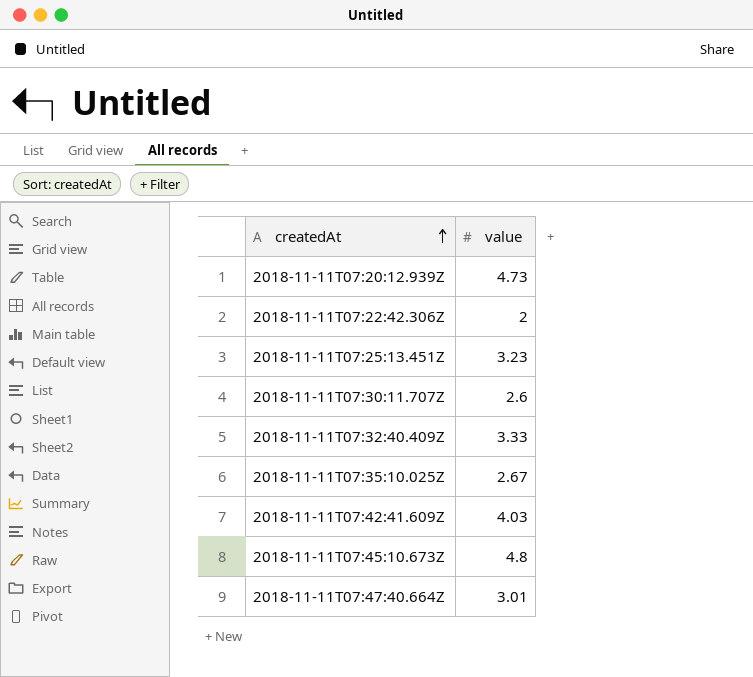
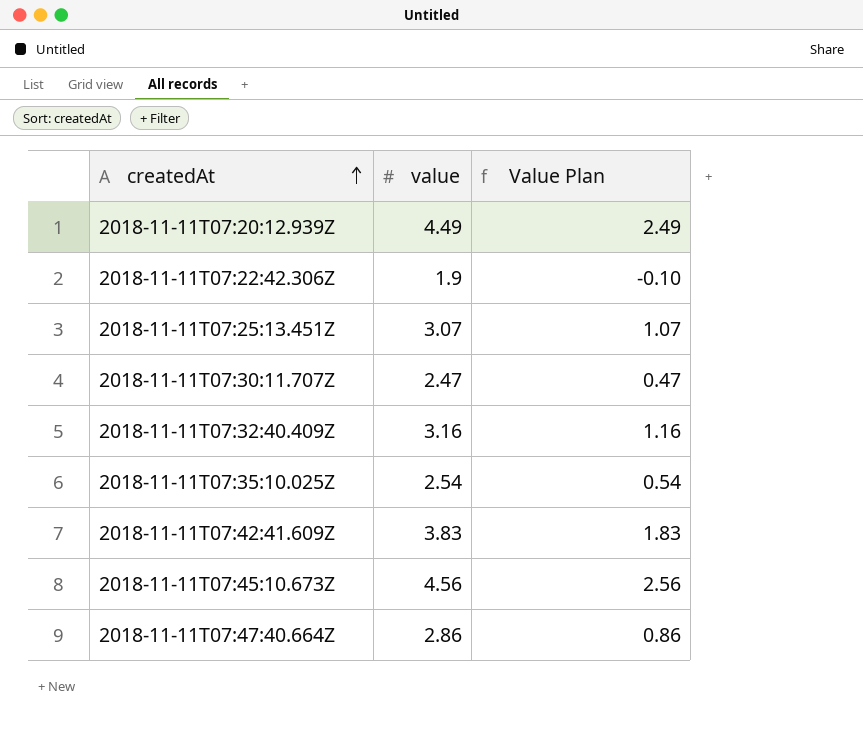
column Value Plan | formula: none -> [value] - 2
2018-11-11T07:20:12.939Z | value: 4.73 -> 4.49
2018-11-11T07:22:42.306Z | value: 2 -> 1.9
2018-11-11T07:25:13.451Z | value: 3.23 -> 3.07
2018-11-11T07:30:11.707Z | value: 2.6 -> 2.47
2018-11-11T07:32:40.409Z | value: 3.33 -> 3.16
2018-11-11T07:35:10.025Z | value: 2.67 -> 2.54
2018-11-11T07:42:41.609Z | value: 4.03 -> 3.83
2018-11-11T07:45:10.673Z | value: 4.8 -> 4.56
2018-11-11T07:47:40.664Z | value: 3.01 -> 2.86

